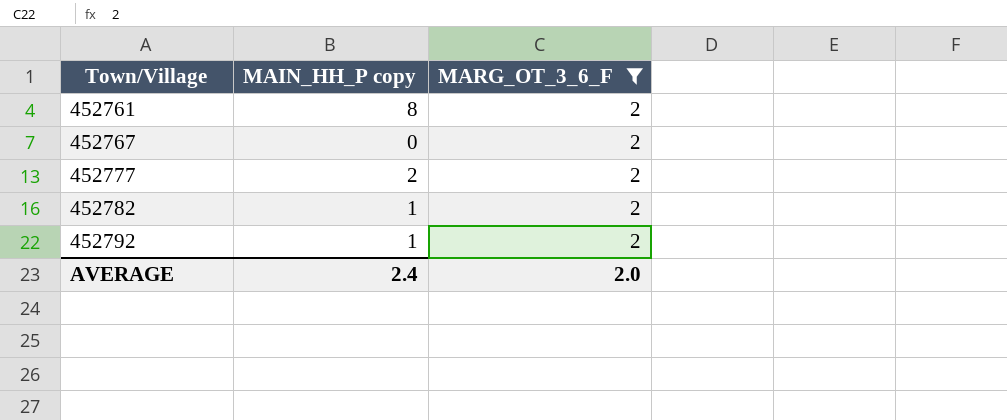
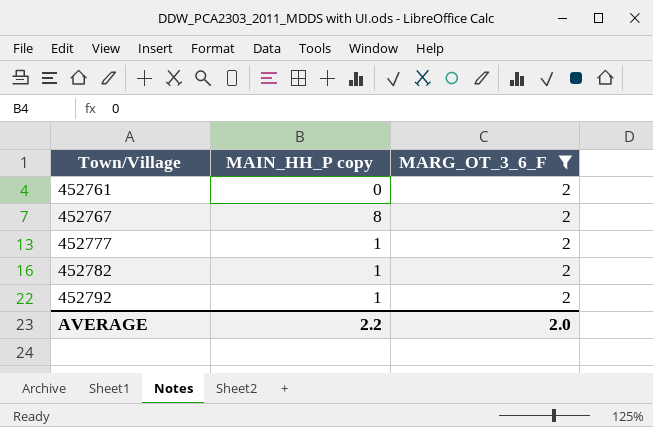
452761 | MAIN_HH_P copy: 8 -> 0
452767 | MAIN_HH_P copy: 0 -> 8
452777 | MAIN_HH_P copy: 2 -> 1
AVERAGE | MAIN_HH_P copy: 2.4 -> 2.2

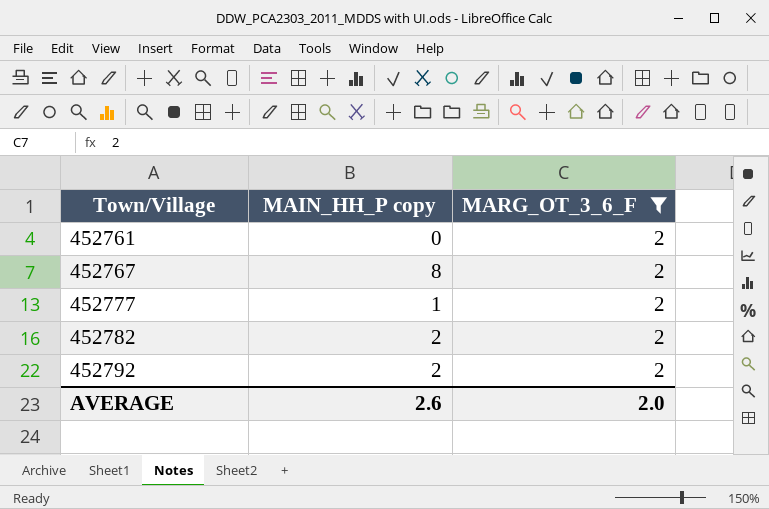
452782 | MAIN_HH_P copy: 1 -> 2
452792 | MAIN_HH_P copy: 1 -> 2
AVERAGE | MAIN_HH_P copy: 2.2 -> 2.6

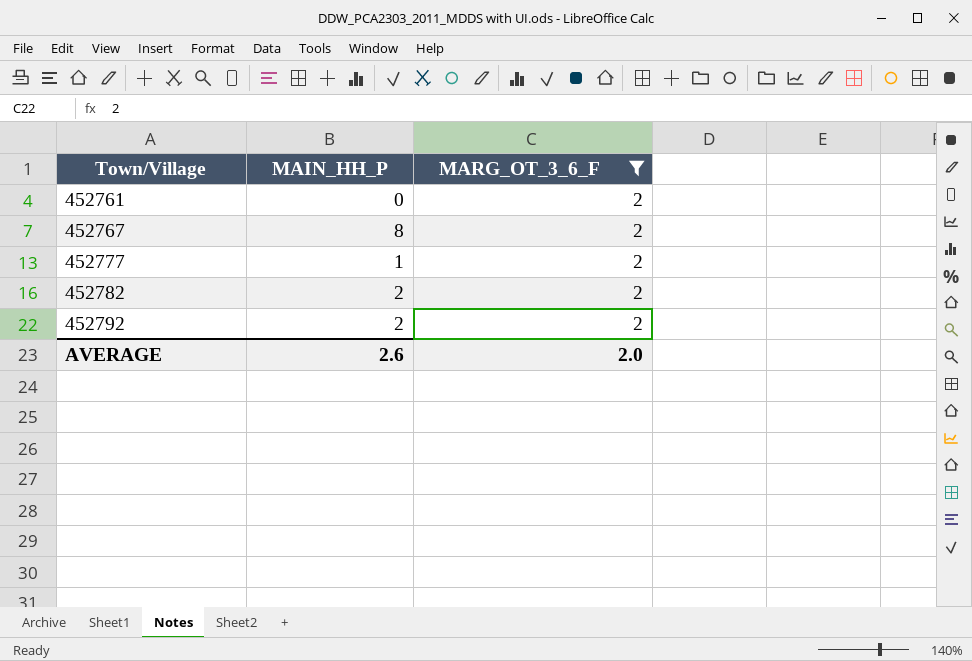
column name: MAIN_HH_P copy -> MAIN_HH_P

